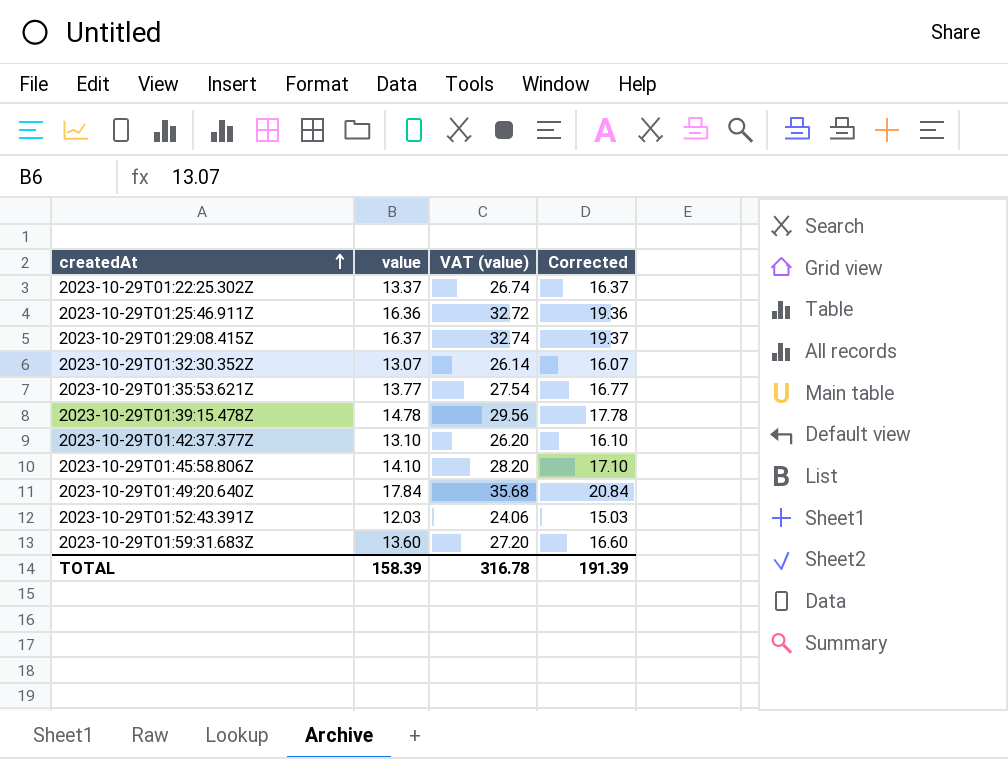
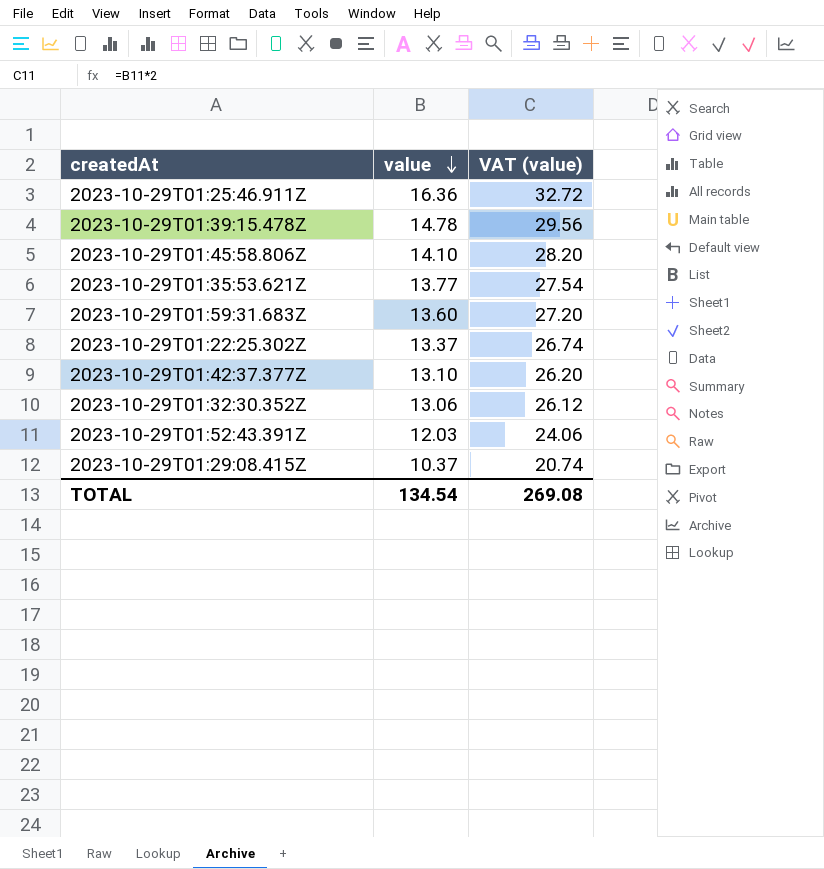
row order: createdAt ascending -> value descending
column Corrected | formula: [value] + 3 -> none
row 2023-10-29T01:49:20.640Z: 17.84 | 35.68 | 20.84 -> none
2023-10-29T01:32:30.352Z | value: 13.07 -> 13.06
2023-10-29T01:32:30.352Z | VAT (value): 26.14 -> 26.12
2023-10-29T01:29:08.415Z | value: 16.37 -> 10.37
2023-10-29T01:29:08.415Z | VAT (value): 32.74 -> 20.74
TOTAL | value: 158.39 -> 134.54
TOTAL | VAT (value): 316.78 -> 269.08

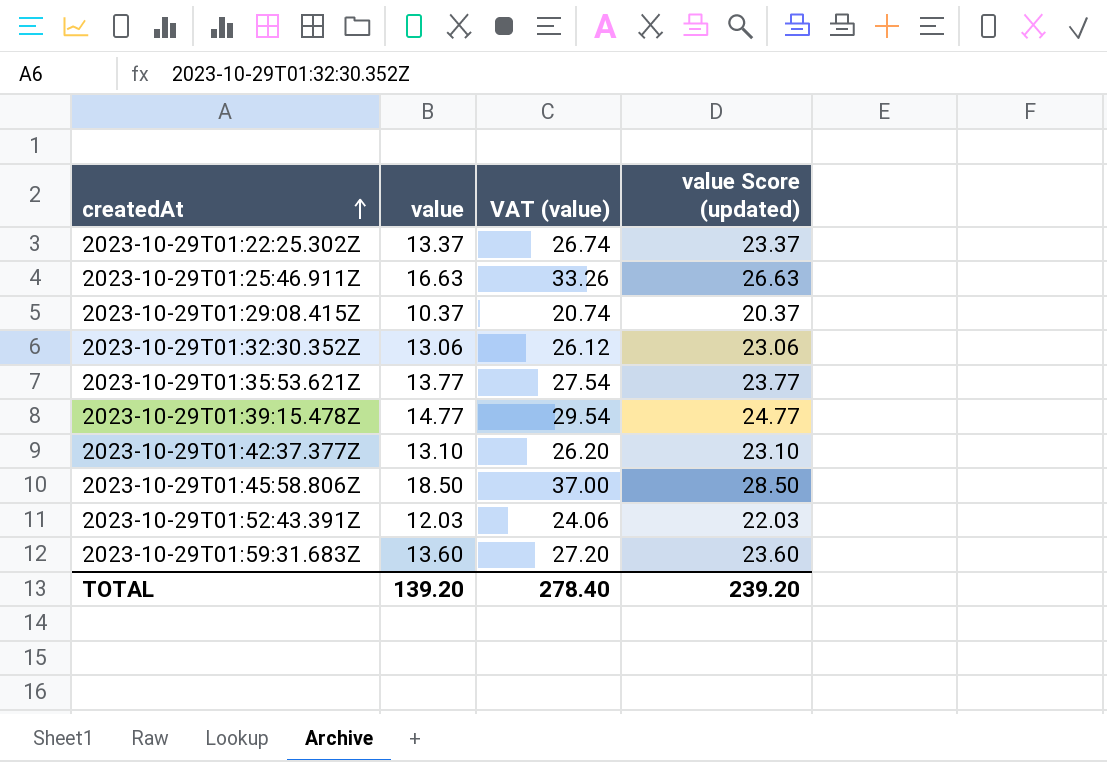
row order: value descending -> createdAt ascending
column value Score (updated) | formula: none -> [value] + 10
2023-10-29T01:25:46.911Z | value: 16.36 -> 16.63
2023-10-29T01:25:46.911Z | VAT (value): 32.72 -> 33.26
2023-10-29T01:39:15.478Z | value: 14.78 -> 14.77
2023-10-29T01:39:15.478Z | VAT (value): 29.56 -> 29.54
2023-10-29T01:45:58.806Z | value: 14.10 -> 18.50
2023-10-29T01:45:58.806Z | VAT (value): 28.20 -> 37.00
TOTAL | value: 134.54 -> 139.20
TOTAL | VAT (value): 269.08 -> 278.40

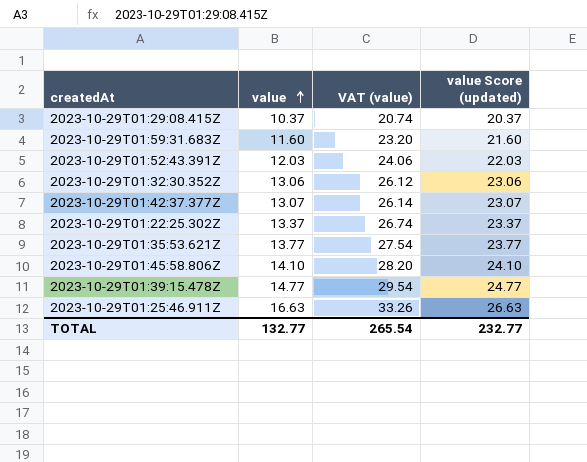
row order: createdAt ascending -> value ascending
2023-10-29T01:59:31.683Z | value: 13.60 -> 11.60
2023-10-29T01:59:31.683Z | VAT (value): 27.20 -> 23.20
2023-10-29T01:59:31.683Z | value Score (updated): 23.60 -> 21.60
2023-10-29T01:42:37.377Z | value: 13.10 -> 13.07
2023-10-29T01:42:37.377Z | VAT (value): 26.20 -> 26.14
2023-10-29T01:42:37.377Z | value Score (updated): 23.10 -> 23.07
2023-10-29T01:45:58.806Z | value: 18.50 -> 14.10
2023-10-29T01:45:58.806Z | VAT (value): 37.00 -> 28.20
2023-10-29T01:45:58.806Z | value Score (updated): 28.50 -> 24.10
TOTAL | value: 139.20 -> 132.77
TOTAL | VAT (value): 278.40 -> 265.54
TOTAL | value Score (updated): 239.20 -> 232.77

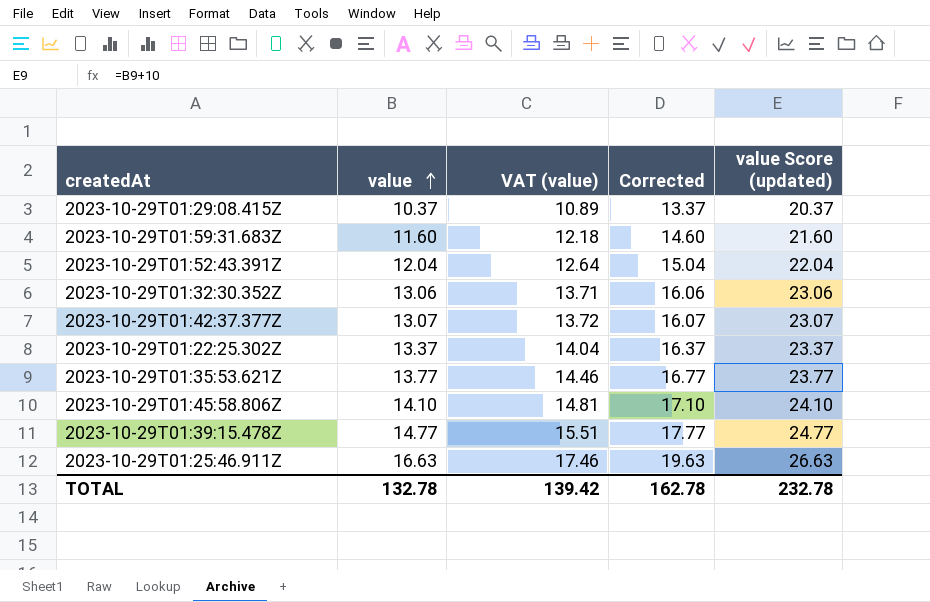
column VAT (value) | formula: [value] * 2 -> [value] * 1.05
column Corrected | formula: none -> [value] + 3
2023-10-29T01:52:43.391Z | value: 12.03 -> 12.04
2023-10-29T01:52:43.391Z | value Score (updated): 22.03 -> 22.04
TOTAL | value: 132.77 -> 132.78
TOTAL | VAT (value): 265.54 -> 139.42
TOTAL | value Score (updated): 232.77 -> 232.78

